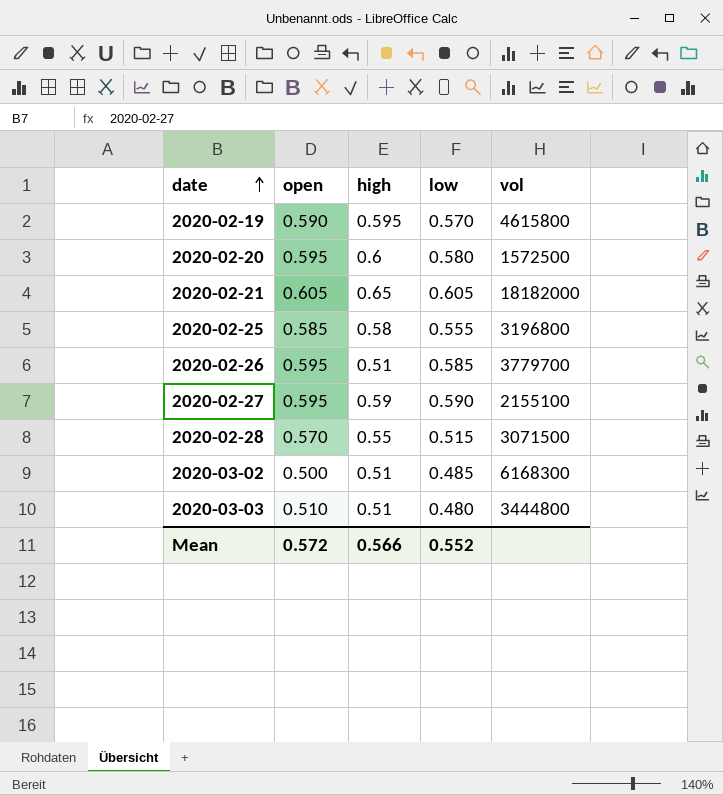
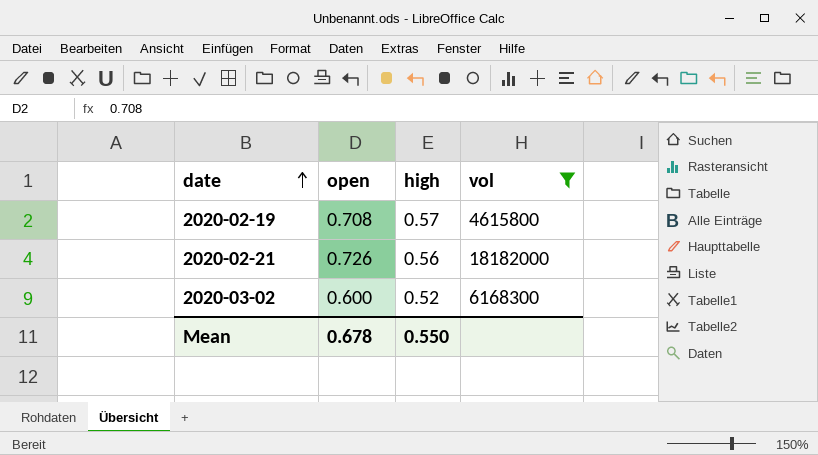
filter: none -> vol >= 4615800
column low | position: 4 -> none
2020-02-19 | open: 0.590 -> 0.708
2020-02-19 | high: 0.595 -> 0.57
2020-02-21 | open: 0.605 -> 0.726
2020-02-21 | high: 0.65 -> 0.56
2020-03-02 | open: 0.500 -> 0.600
2020-03-02 | high: 0.51 -> 0.52
Mean | open: 0.572 -> 0.678
Mean | high: 0.566 -> 0.550

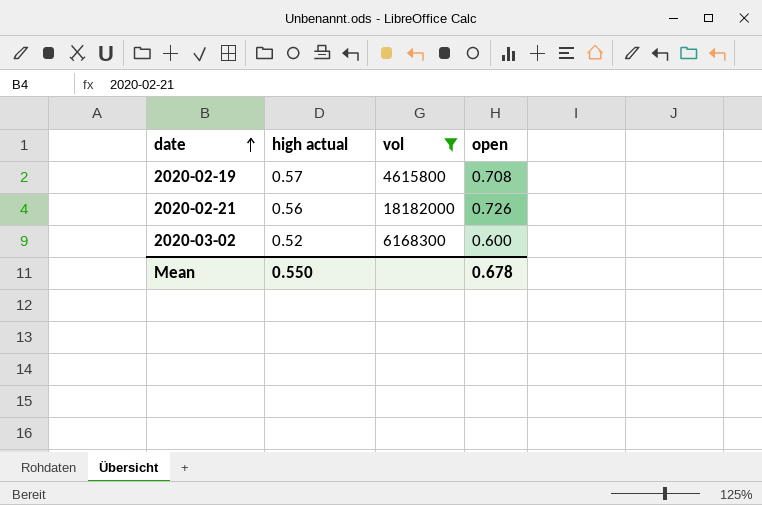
column name: high -> high actual
column open | position: 2 -> 4

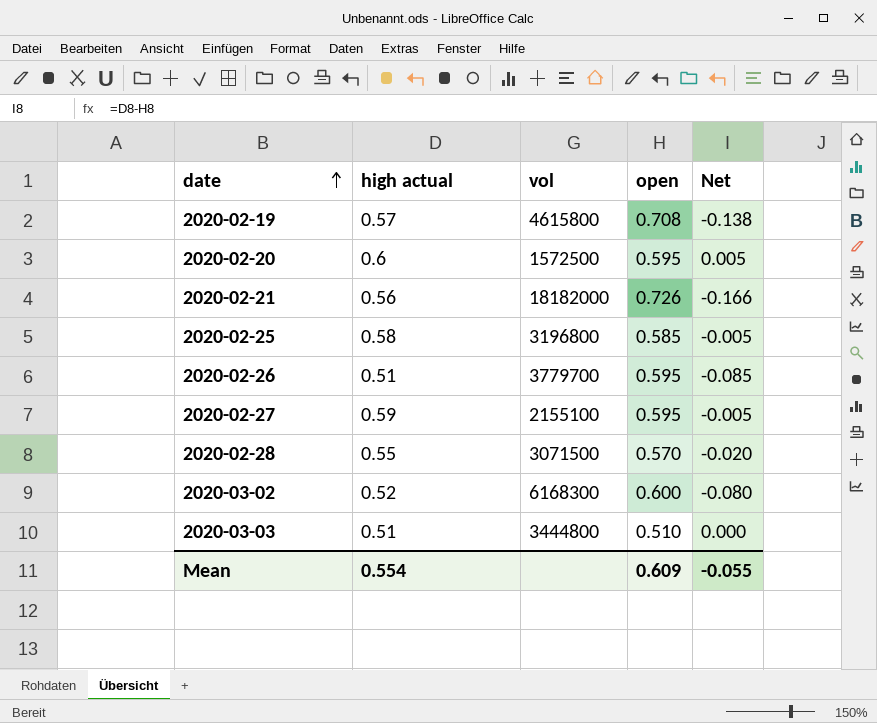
filter: vol >= 4615800 -> none
column Net | formula: none -> [high actual] - [open]
Mean | high actual: 0.550 -> 0.554
Mean | open: 0.678 -> 0.609

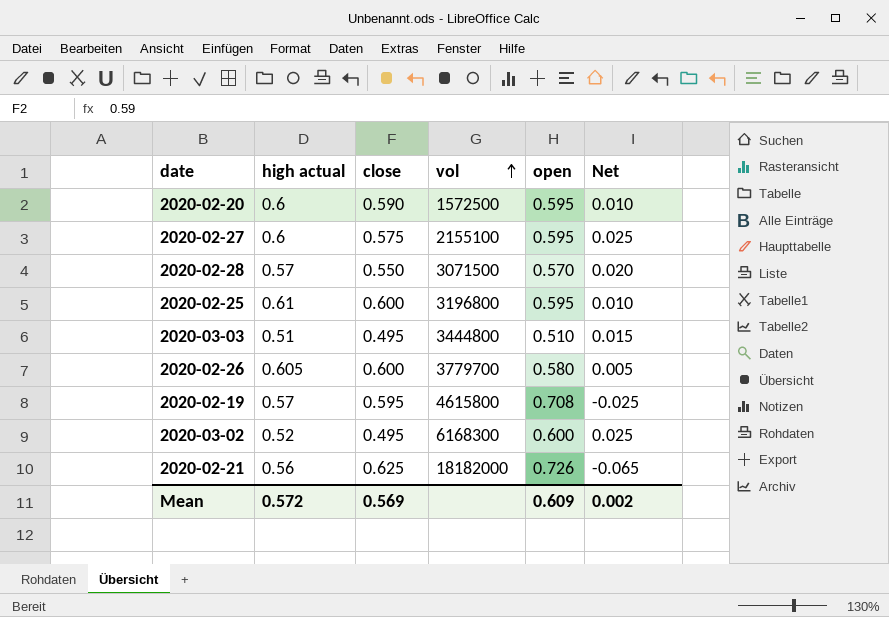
row order: date ascending -> vol ascending
column close | position: none -> 3
column Net | formula: [high actual] - [open] -> [high actual] - [close]
2020-02-27 | high actual: 0.59 -> 0.6
2020-02-28 | high actual: 0.55 -> 0.57
2020-02-25 | high actual: 0.58 -> 0.61
2020-02-25 | open: 0.585 -> 0.595
2020-02-26 | high actual: 0.51 -> 0.605
2020-02-26 | open: 0.595 -> 0.580
Mean | high actual: 0.554 -> 0.572
Mean | Net: -0.055 -> 0.002

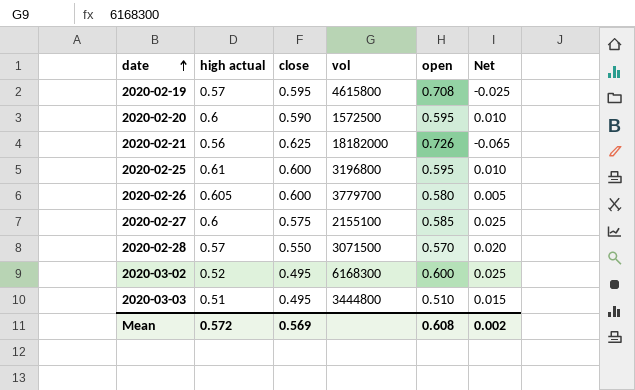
row order: vol ascending -> date ascending
2020-02-27 | open: 0.595 -> 0.585
Mean | open: 0.609 -> 0.608

